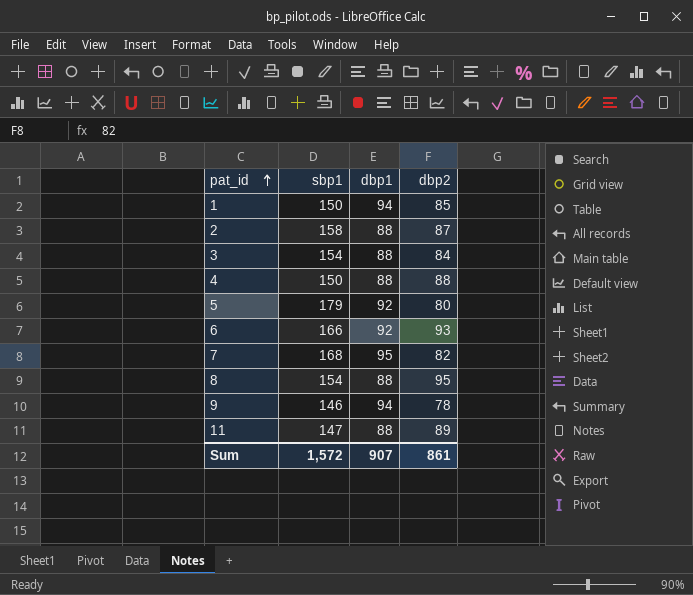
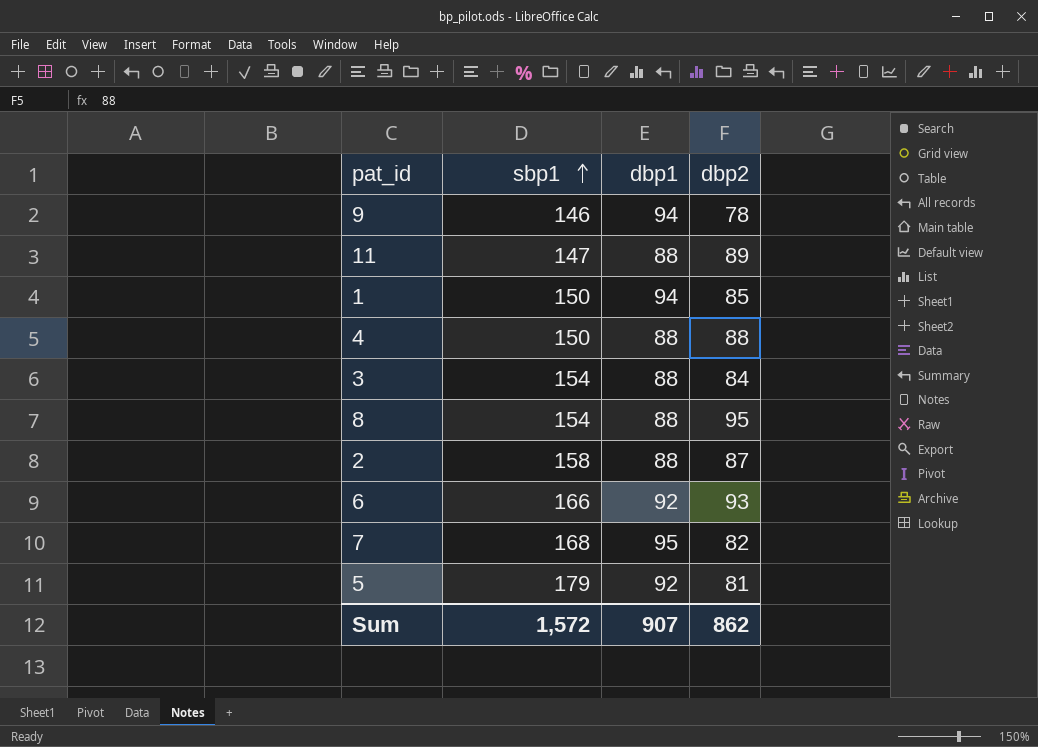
row order: pat_id ascending -> sbp1 ascending
5 | dbp2: 80 -> 81
Sum | dbp2: 861 -> 862

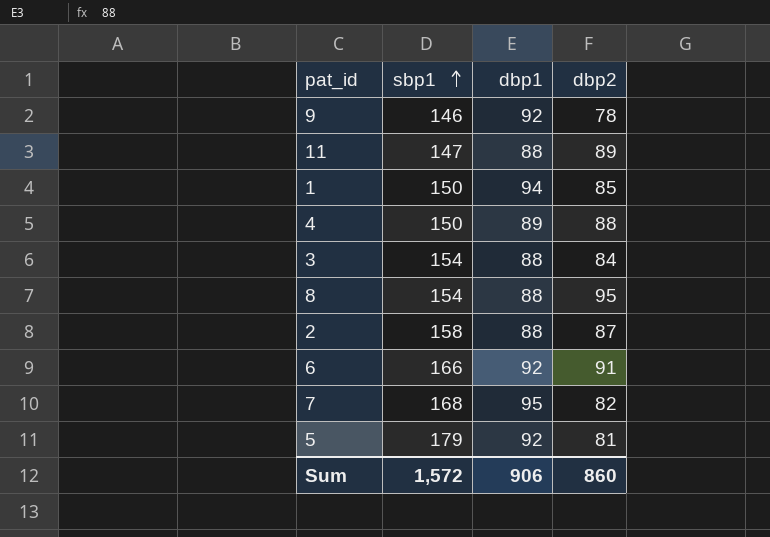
9 | dbp1: 94 -> 92
4 | dbp1: 88 -> 89
6 | dbp2: 93 -> 91
Sum | dbp1: 907 -> 906
Sum | dbp2: 862 -> 860

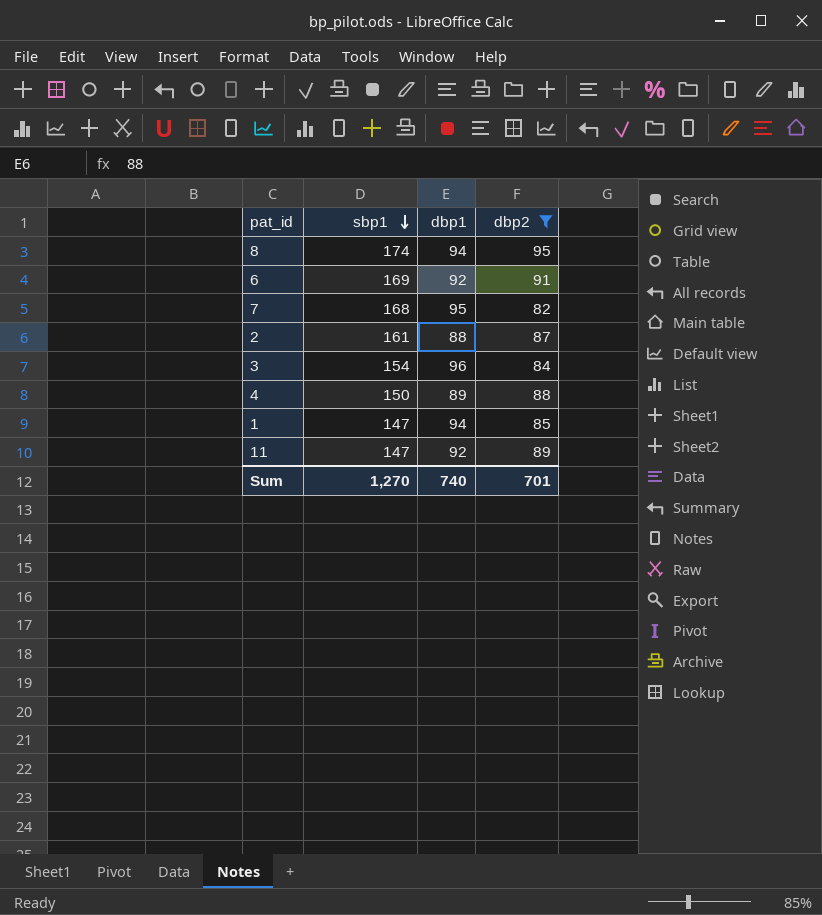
filter: none -> dbp2 >= 82
row order: sbp1 ascending -> sbp1 descending
8 | sbp1: 154 -> 174
8 | dbp1: 88 -> 94
6 | sbp1: 166 -> 169
2 | sbp1: 158 -> 161
3 | dbp1: 88 -> 96
1 | sbp1: 150 -> 147
11 | dbp1: 88 -> 92
Sum | sbp1: 1,572 -> 1,270
Sum | dbp1: 906 -> 740
Sum | dbp2: 860 -> 701

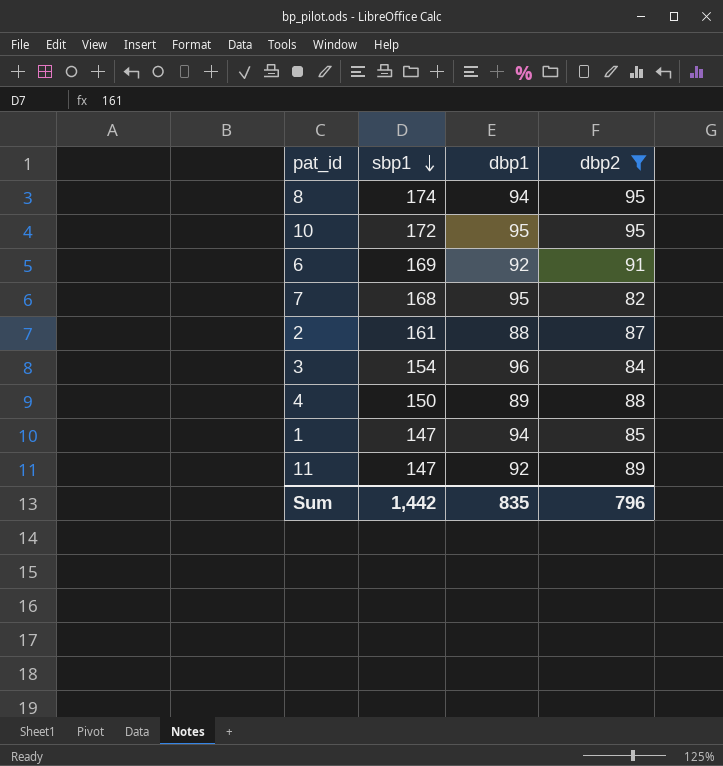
row 10: none -> 172 | 95 | 95
Sum | sbp1: 1,270 -> 1,442
Sum | dbp1: 740 -> 835
Sum | dbp2: 701 -> 796

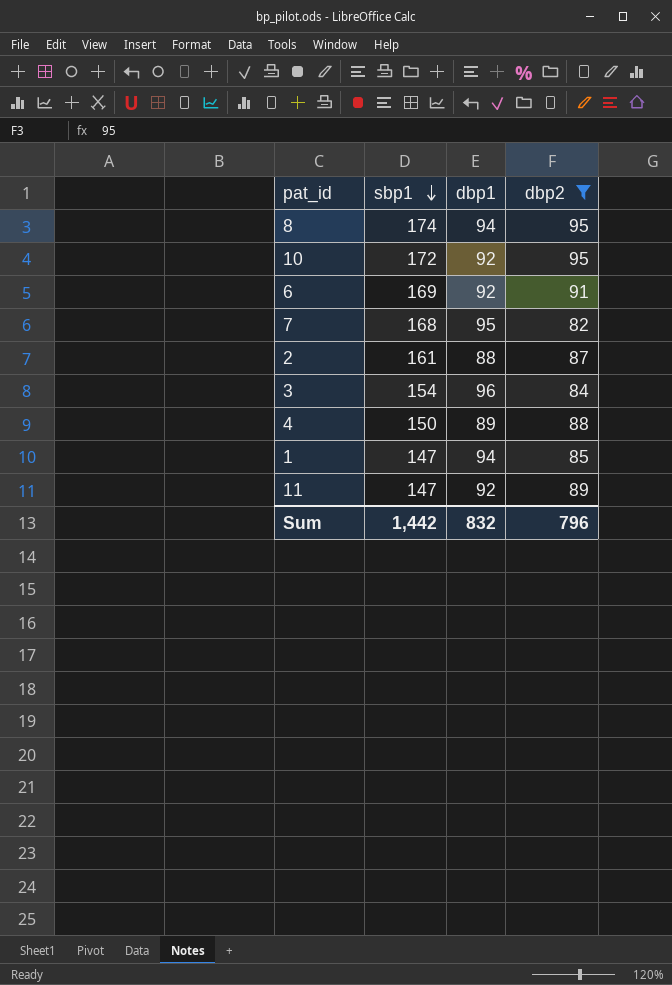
10 | dbp1: 95 -> 92
Sum | dbp1: 835 -> 832

